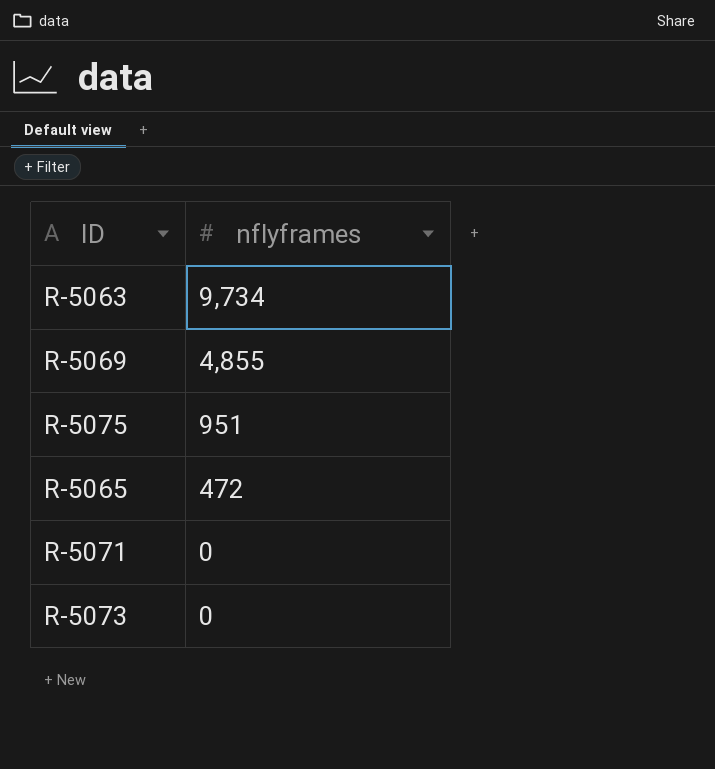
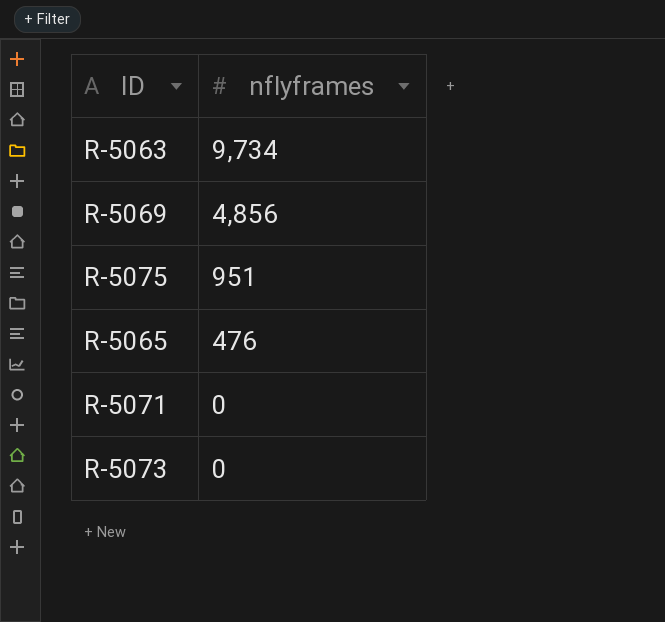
R-5069 | nflyframes: 4,855 -> 4,856
R-5065 | nflyframes: 472 -> 476

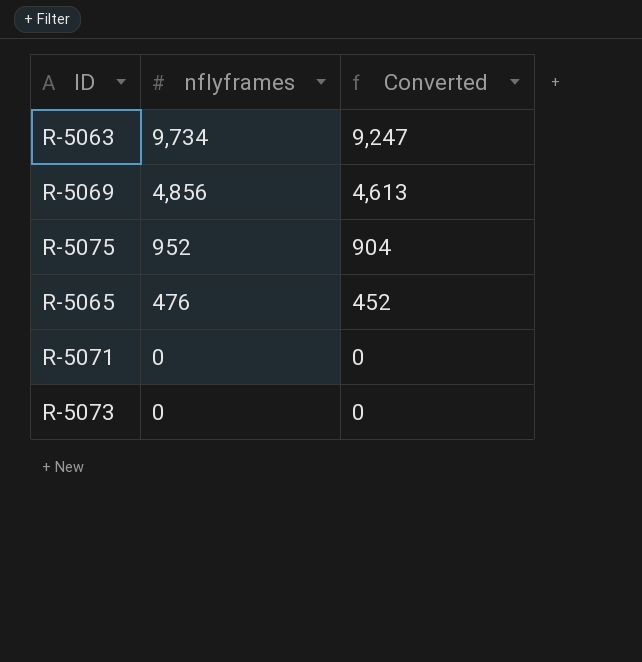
column Converted | formula: none -> [nflyframes] * 0.95
R-5075 | nflyframes: 951 -> 952

